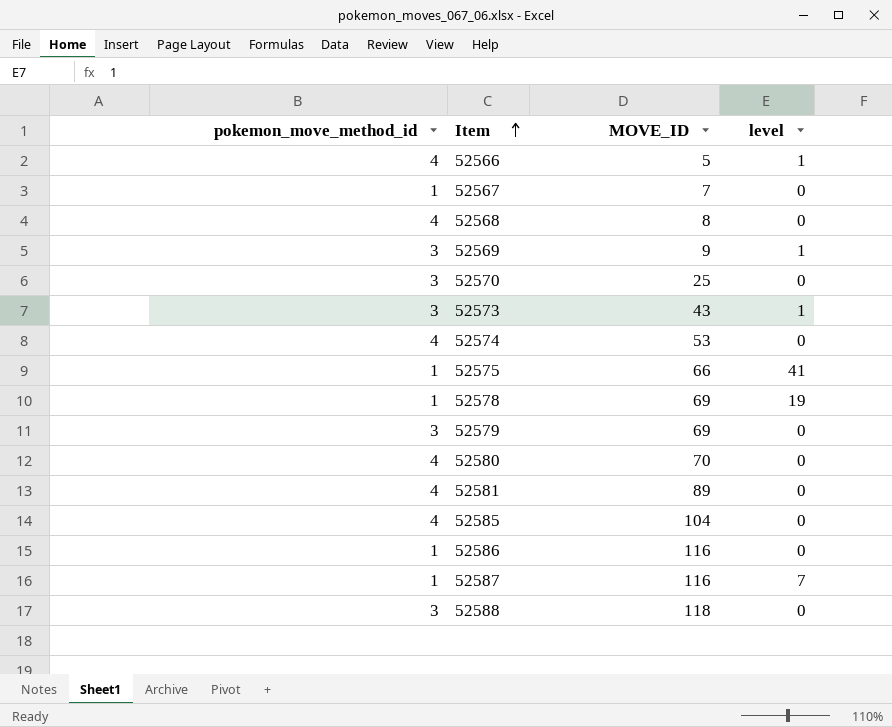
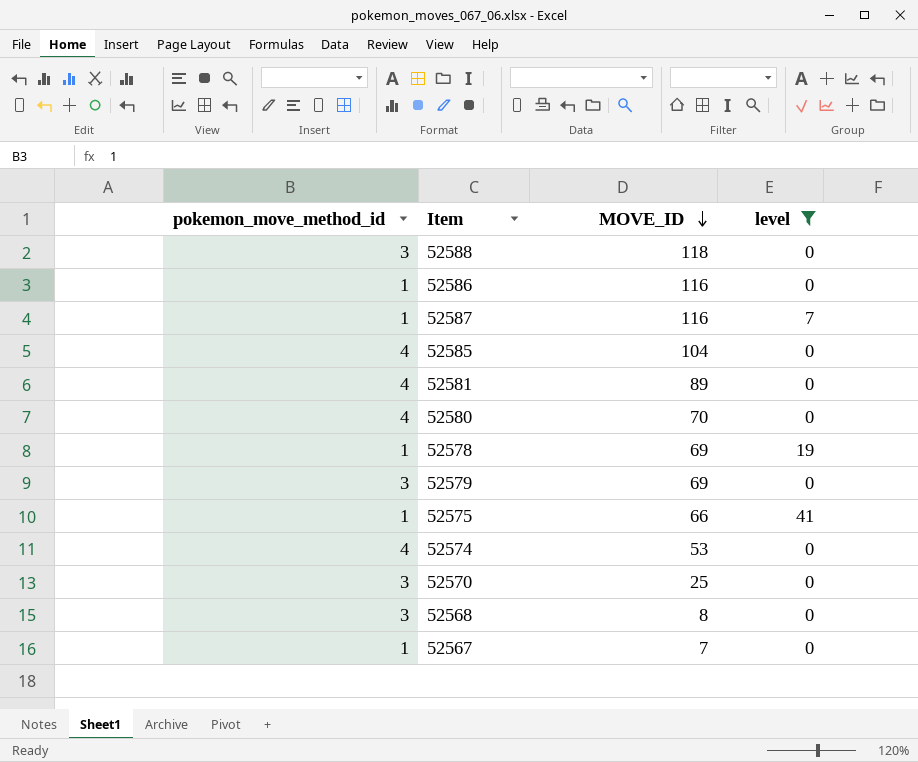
filter: none -> level != 1
row order: Item ascending -> MOVE_ID descending
52568 | pokemon_move_method_id: 4 -> 3

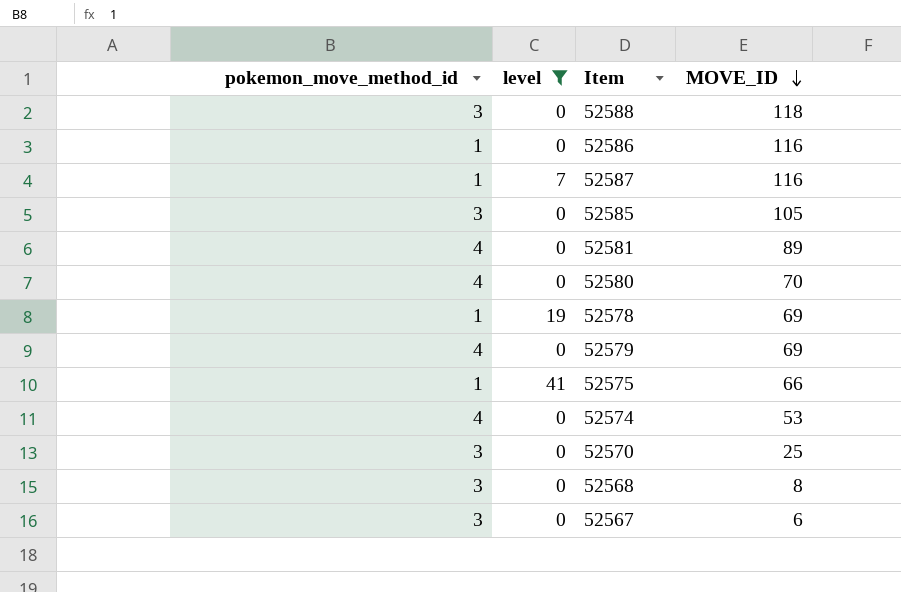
column level | position: 4 -> 2
52585 | pokemon_move_method_id: 4 -> 3
52585 | MOVE_ID: 104 -> 105
52579 | pokemon_move_method_id: 3 -> 4
52567 | pokemon_move_method_id: 1 -> 3
52567 | MOVE_ID: 7 -> 6

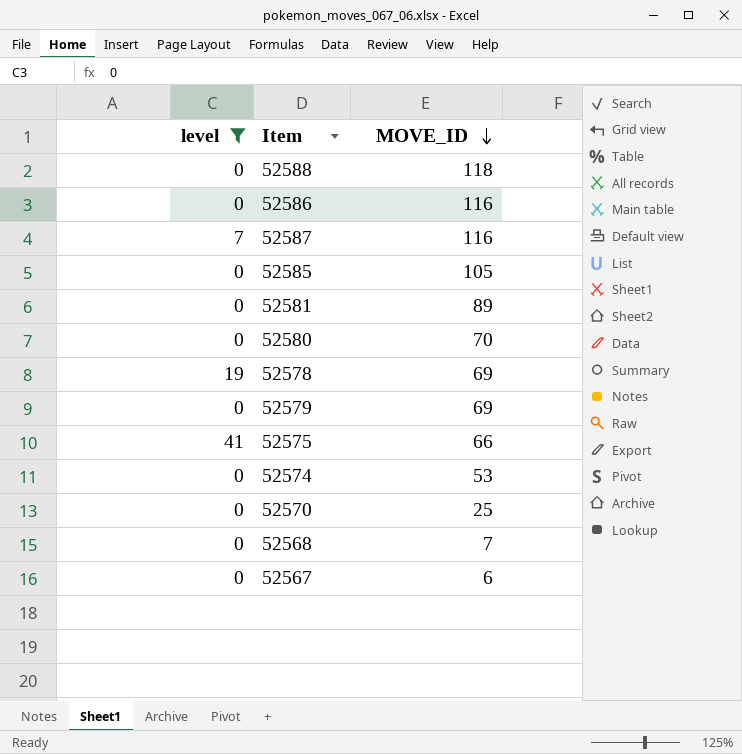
column pokemon_move_method_id | position: 1 -> none
52568 | MOVE_ID: 8 -> 7

